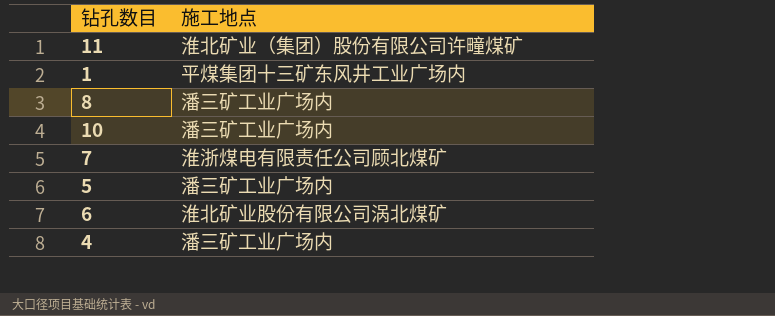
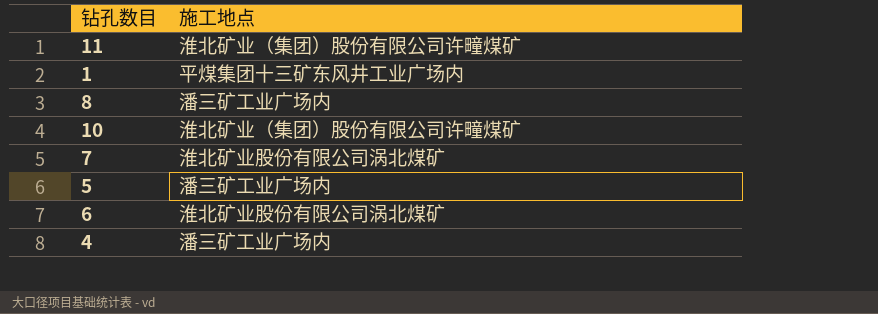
10 | 施工地点: 潘三矿工业广场内 -> 淮北矿业（集团）股份有限公司许疃煤矿
7 | 施工地点: 淮浙煤电有限责任公司顾北煤矿 -> 淮北矿业股份有限公司涡北煤矿

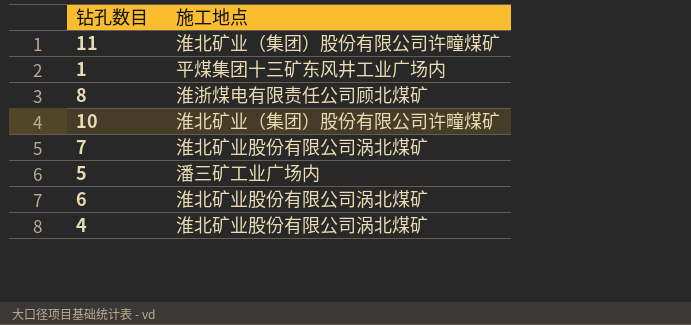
8 | 施工地点: 潘三矿工业广场内 -> 淮浙煤电有限责任公司顾北煤矿
4 | 施工地点: 潘三矿工业广场内 -> 淮北矿业股份有限公司涡北煤矿

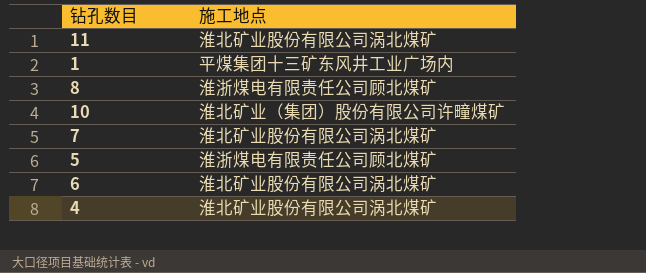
11 | 施工地点: 淮北矿业（集团）股份有限公司许疃煤矿 -> 淮北矿业股份有限公司涡北煤矿
5 | 施工地点: 潘三矿工业广场内 -> 淮浙煤电有限责任公司顾北煤矿

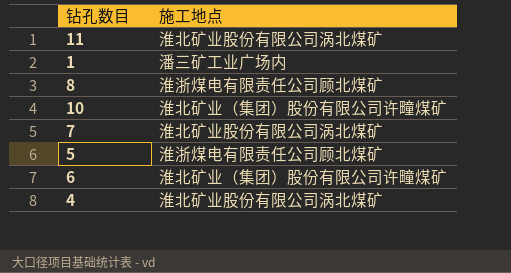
1 | 施工地点: 平煤集团十三矿东风井工业广场内 -> 潘三矿工业广场内
6 | 施工地点: 淮北矿业股份有限公司涡北煤矿 -> 淮北矿业（集团）股份有限公司许疃煤矿

